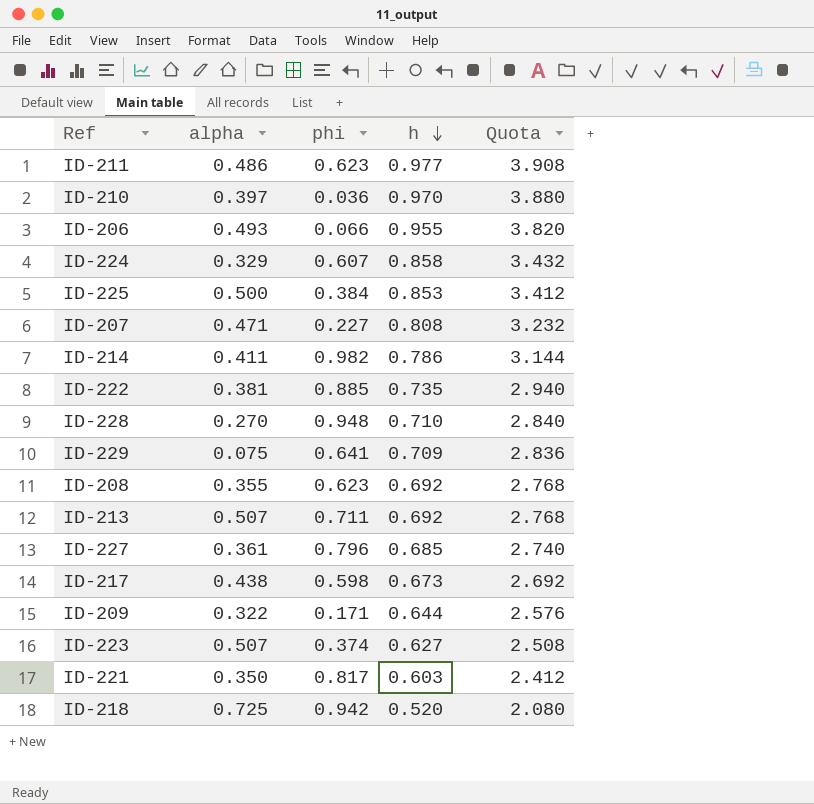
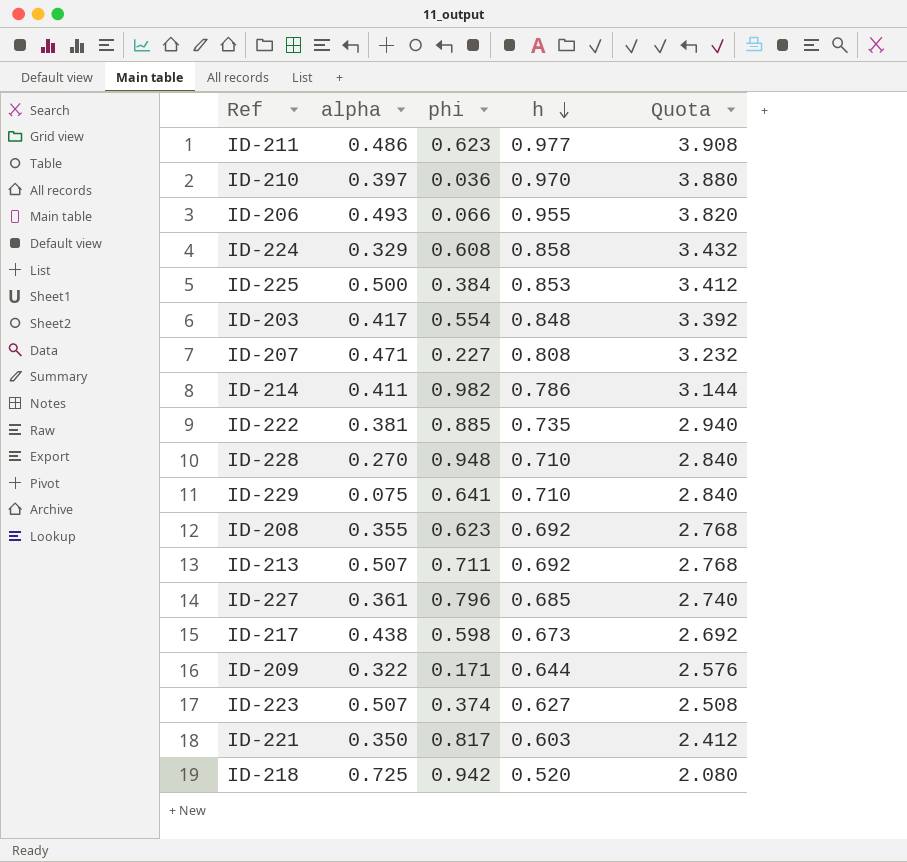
ID-224 | phi: 0.607 -> 0.608
row ID-203: none -> 0.417 | 0.554 | 0.848 | 3.392
ID-229 | h: 0.709 -> 0.710
ID-229 | Quota: 2.836 -> 2.840

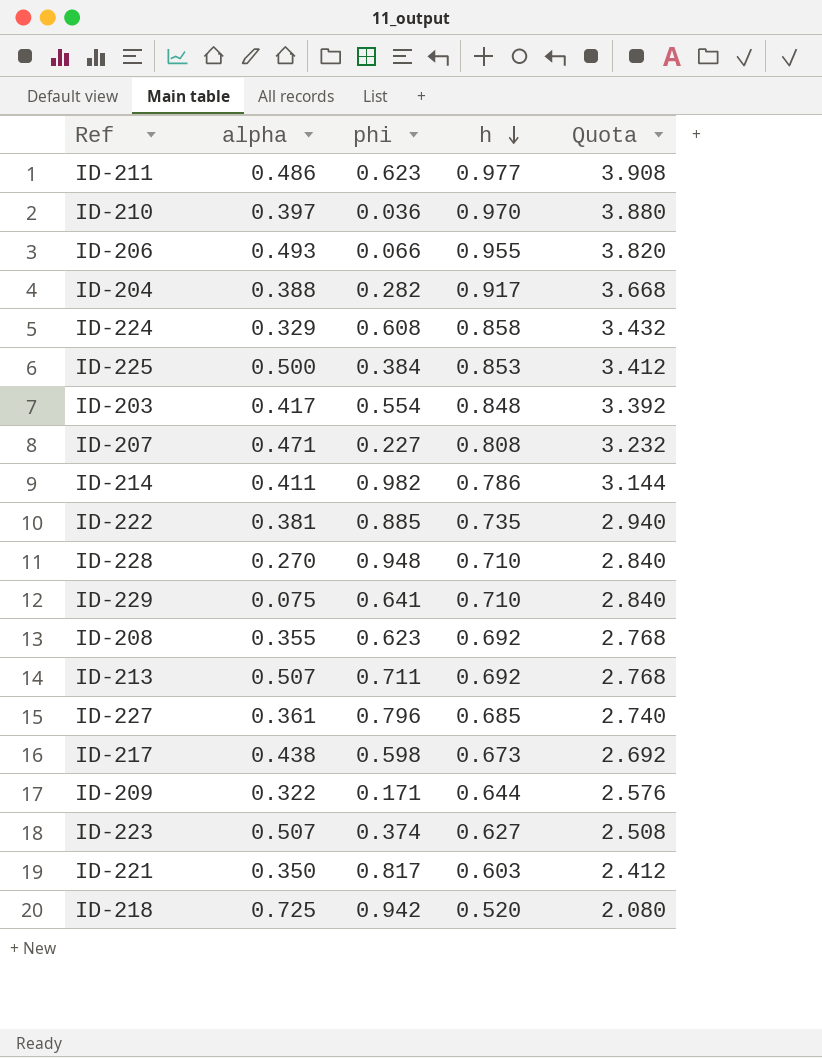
row ID-204: none -> 0.388 | 0.282 | 0.917 | 3.668

